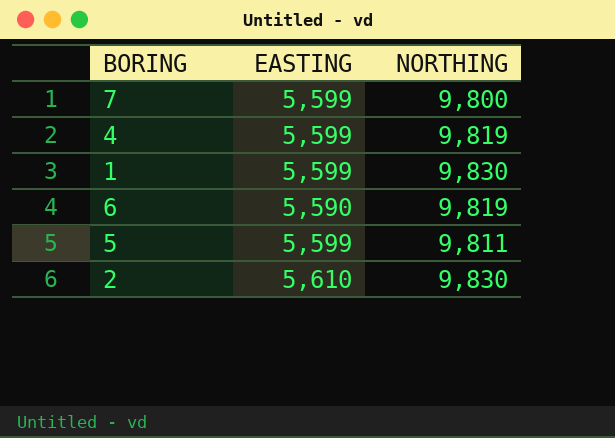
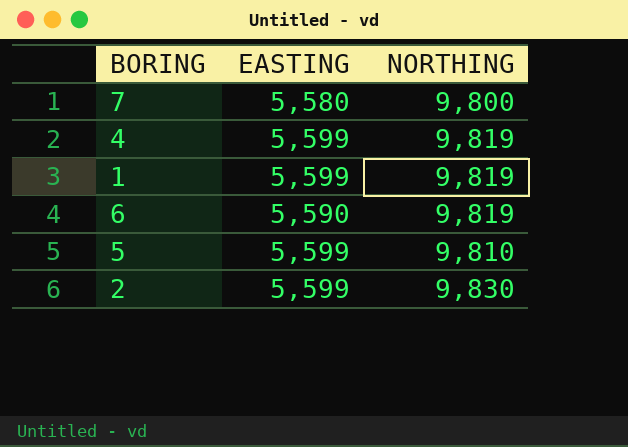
7 | EASTING: 5,599 -> 5,580
1 | NORTHING: 9,830 -> 9,819
5 | NORTHING: 9,811 -> 9,810
2 | EASTING: 5,610 -> 5,599

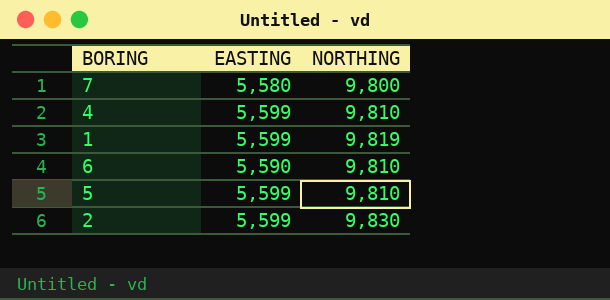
4 | NORTHING: 9,819 -> 9,810
6 | NORTHING: 9,819 -> 9,810

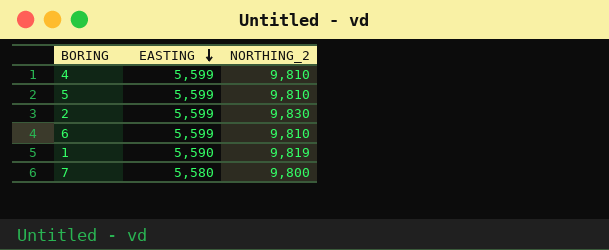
row order: none -> EASTING descending
column name: NORTHING -> NORTHING_2
6 | EASTING: 5,590 -> 5,599
1 | EASTING: 5,599 -> 5,590

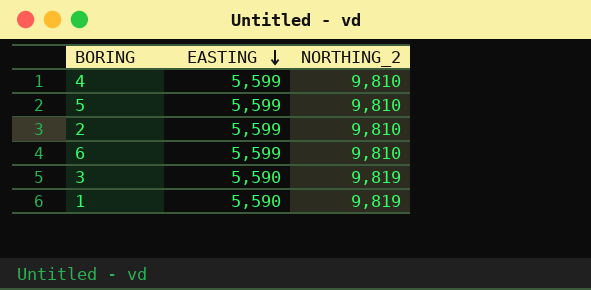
row 7: 5,580 | 9,800 -> none
2 | NORTHING_2: 9,830 -> 9,810
row 3: none -> 5,590 | 9,819

